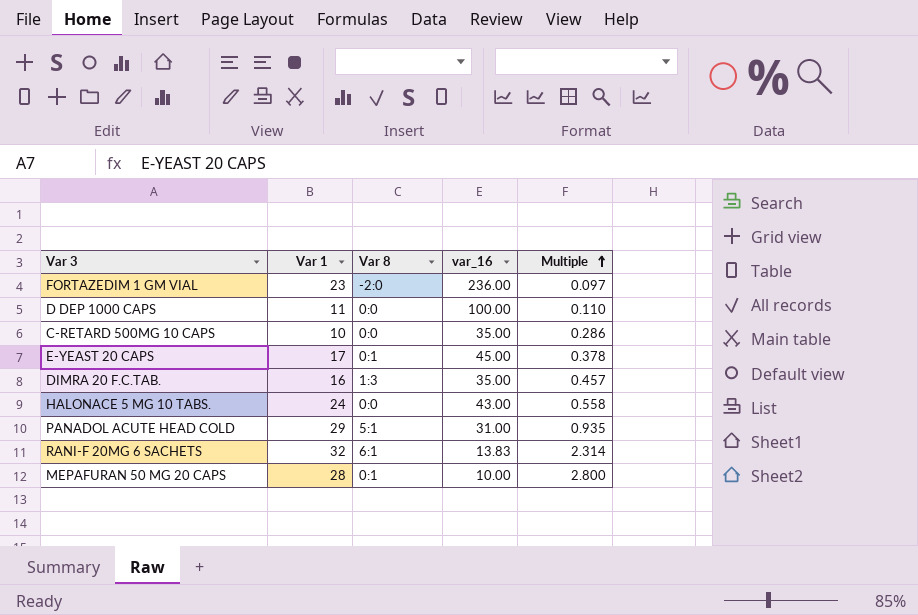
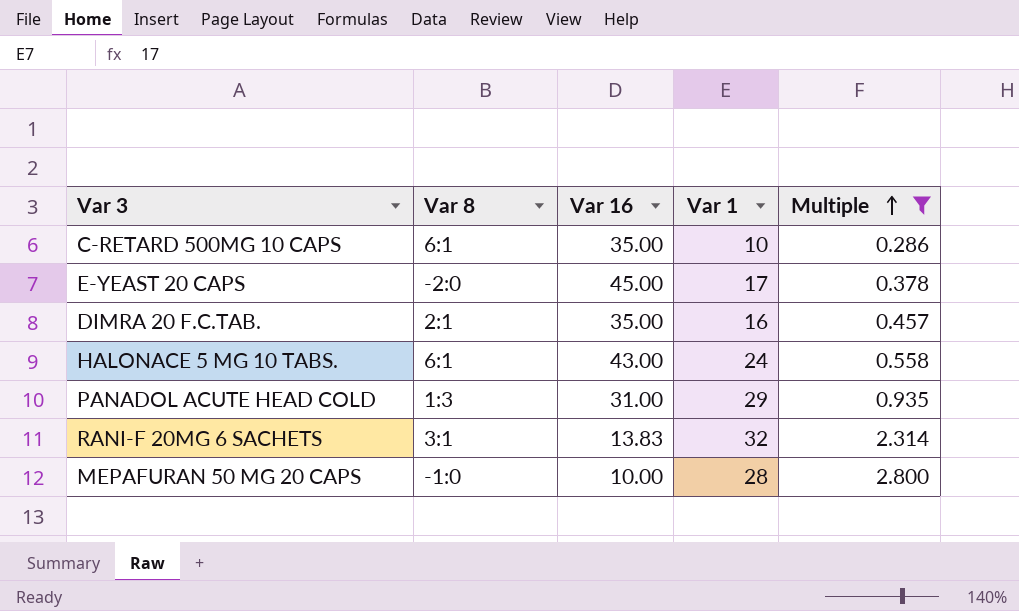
filter: none -> Multiple >= 0.286
column name: var_16 -> Var 16
column Var 1 | position: 2 -> 4
C-RETARD 500MG 10 CAPS | Var 8: 0:0 -> 6:1
E-YEAST 20 CAPS | Var 8: 0:1 -> -2:0
DIMRA 20 F.C.TAB. | Var 8: 1:3 -> 2:1
HALONACE 5 MG 10 TABS. | Var 8: 0:0 -> 6:1
PANADOL ACUTE HEAD COLD | Var 8: 5:1 -> 1:3
RANI-F 20MG 6 SACHETS | Var 8: 6:1 -> 3:1
MEPAFURAN 50 MG 20 CAPS | Var 8: 0:1 -> -1:0

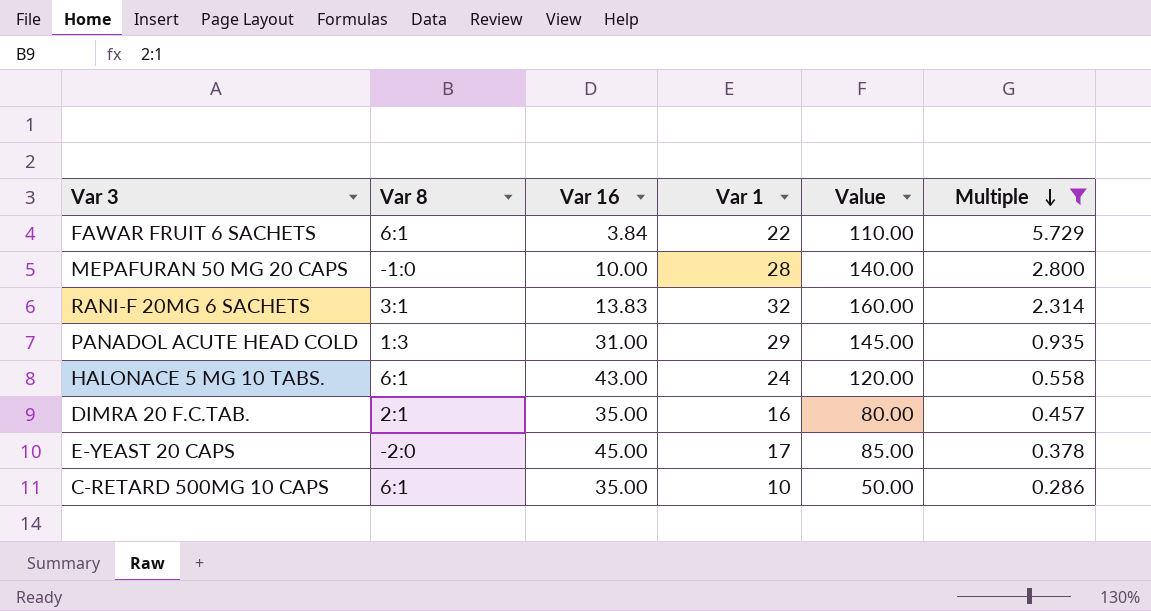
row order: Multiple ascending -> Multiple descending
column Value | formula: none -> [Var 1] * 5
row FAWAR FRUIT 6 SACHETS: none -> 6:1 | 3.84 | 22 | 110.00 | 5.729

